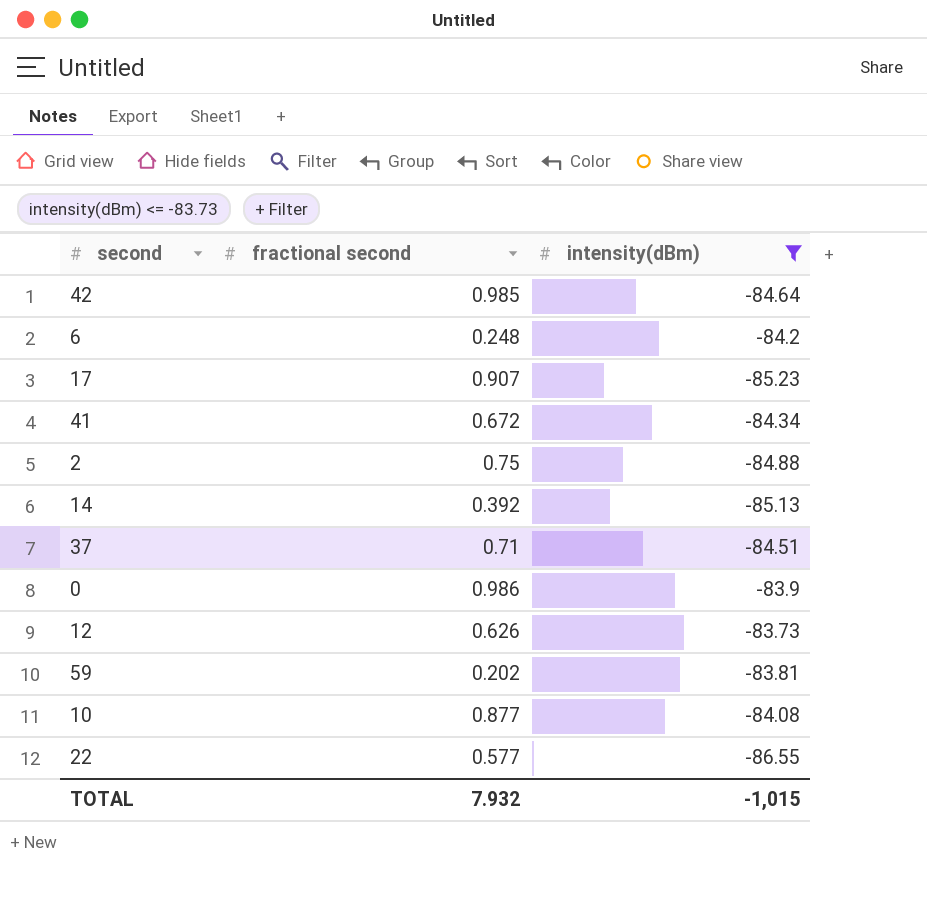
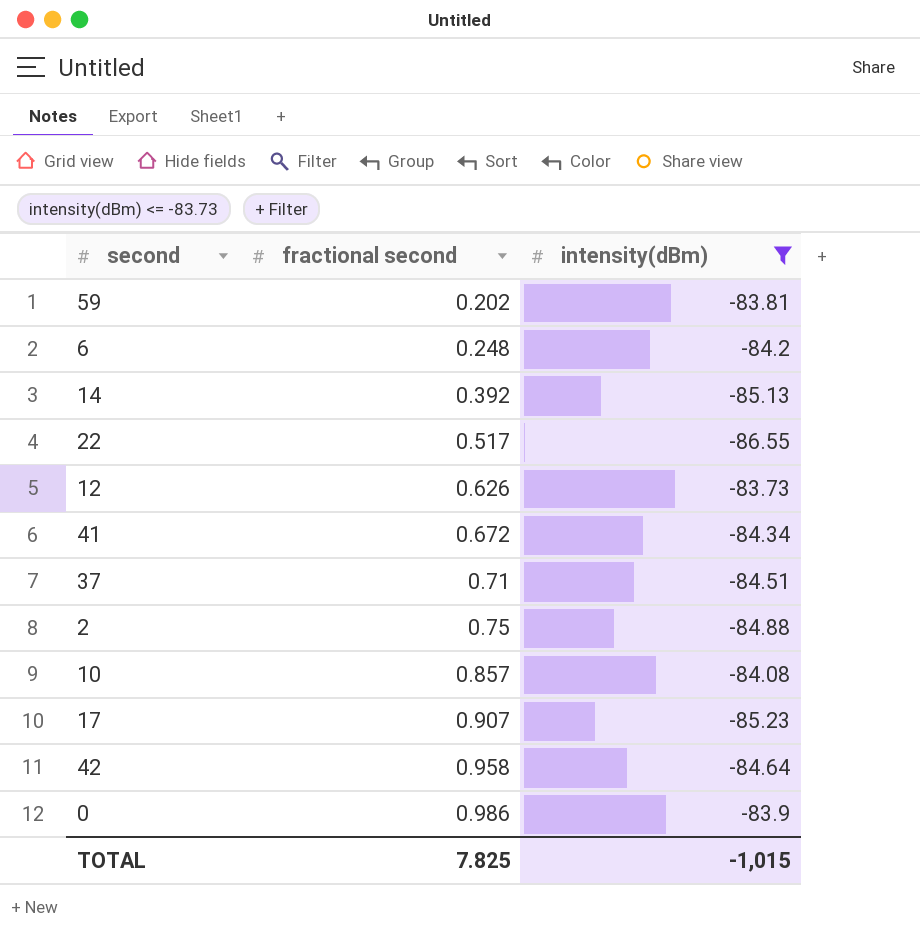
row order: none -> fractional second ascending
22 | fractional second: 0.577 -> 0.517
10 | fractional second: 0.877 -> 0.857
42 | fractional second: 0.985 -> 0.958
TOTAL | fractional second: 7.932 -> 7.825

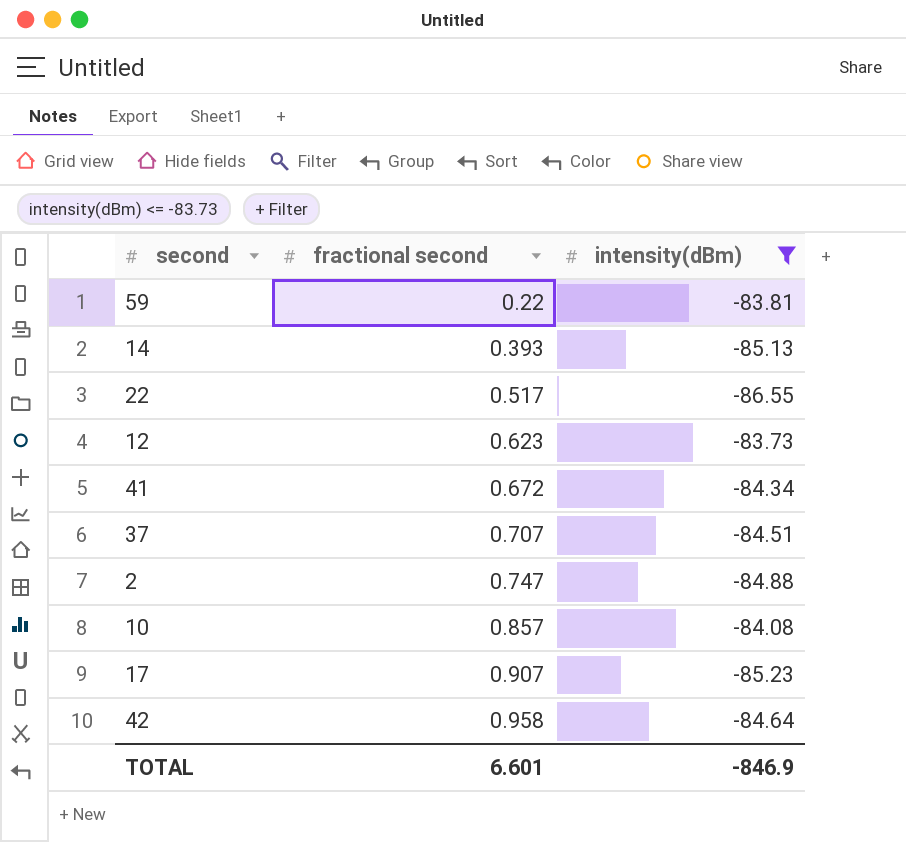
row 6: 0.248 | -84.2 -> none
row 0: 0.986 | -83.9 -> none
59 | fractional second: 0.202 -> 0.22
14 | fractional second: 0.392 -> 0.393
12 | fractional second: 0.626 -> 0.623
37 | fractional second: 0.71 -> 0.707
2 | fractional second: 0.75 -> 0.747
TOTAL | fractional second: 7.825 -> 6.601
TOTAL | intensity(dBm): -1,015 -> -846.9

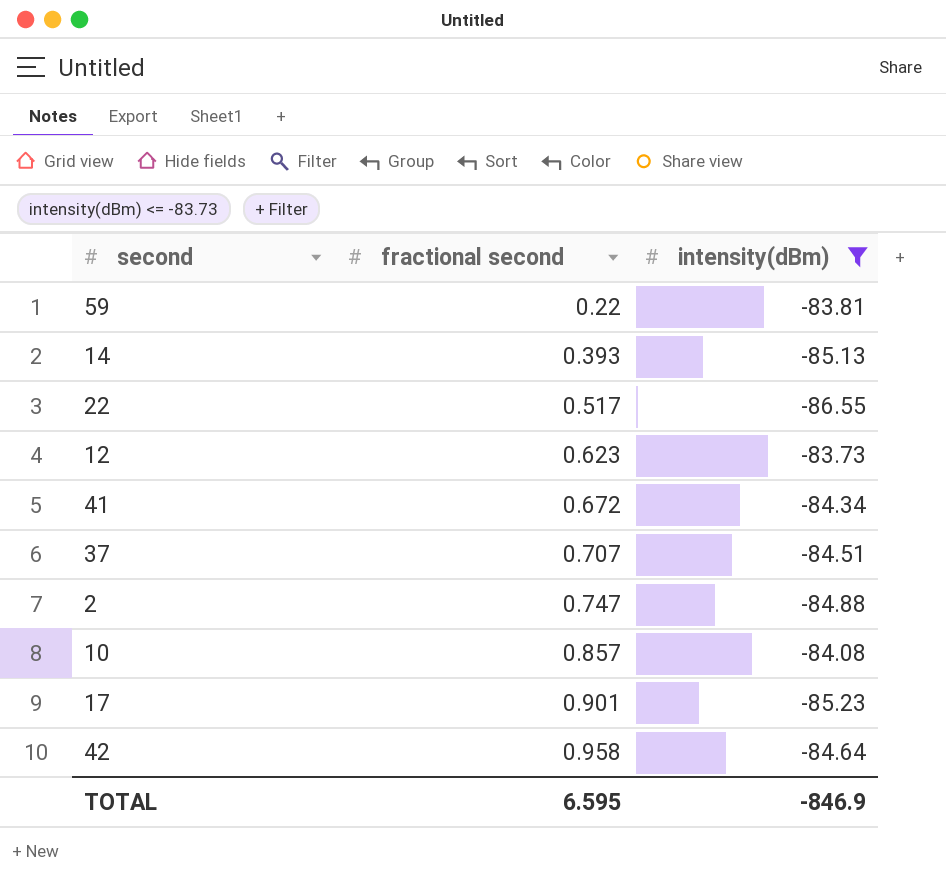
17 | fractional second: 0.907 -> 0.901
TOTAL | fractional second: 6.601 -> 6.595

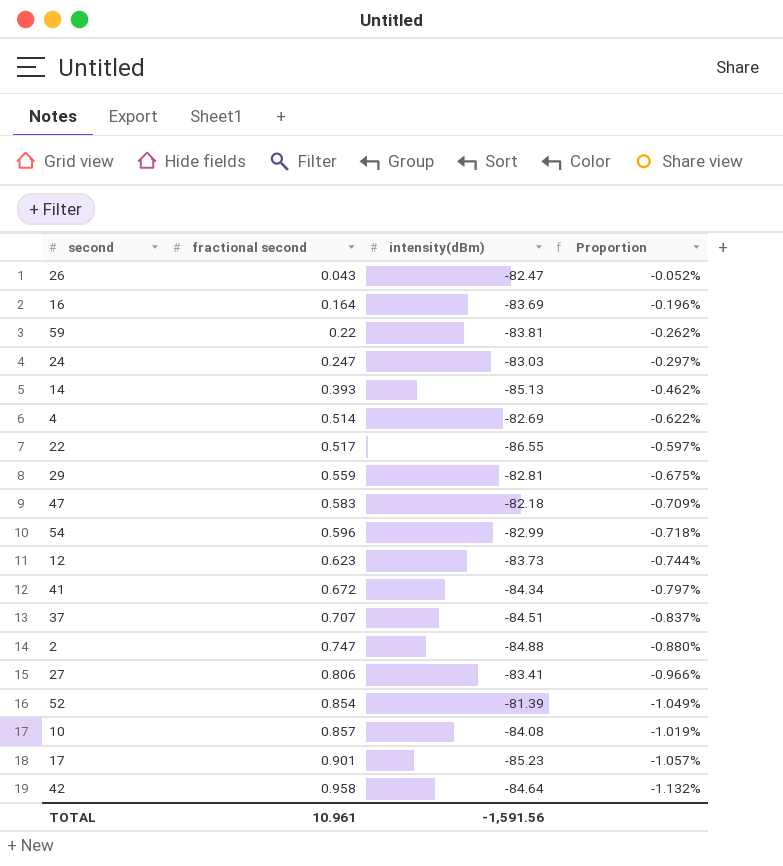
filter: intensity(dBm) <= -83.73 -> none
column Proportion | formula: none -> [fractional second] / [intensity(dBm)]
TOTAL | fractional second: 6.595 -> 10.961
TOTAL | intensity(dBm): -846.9 -> -1,591.56

